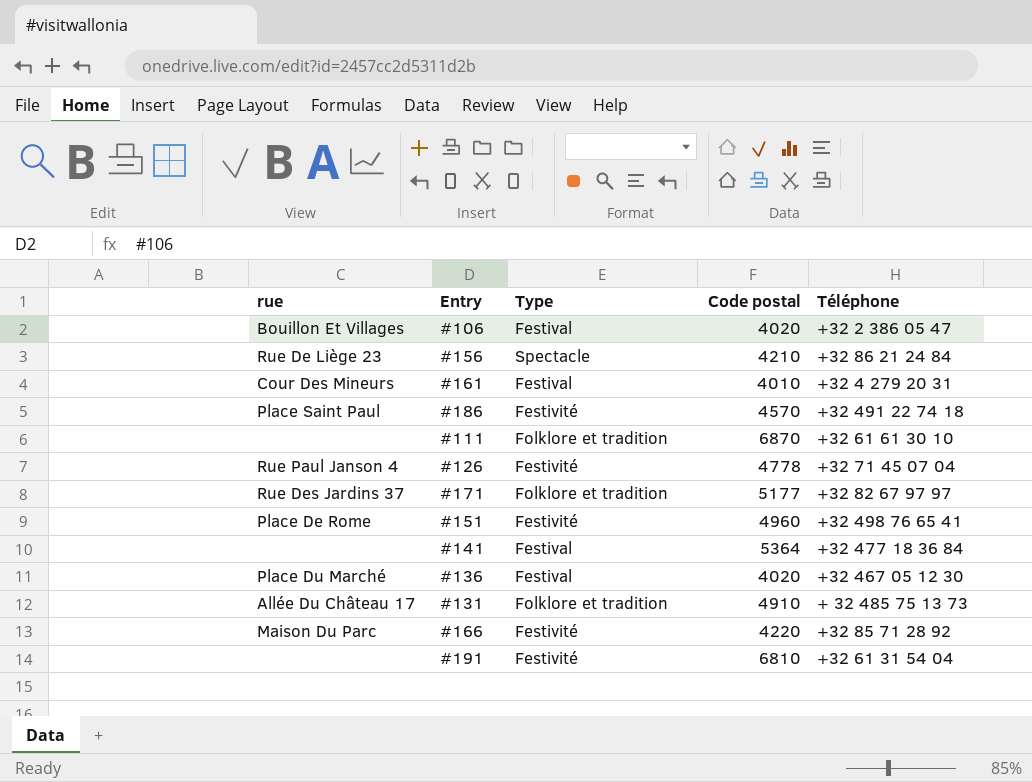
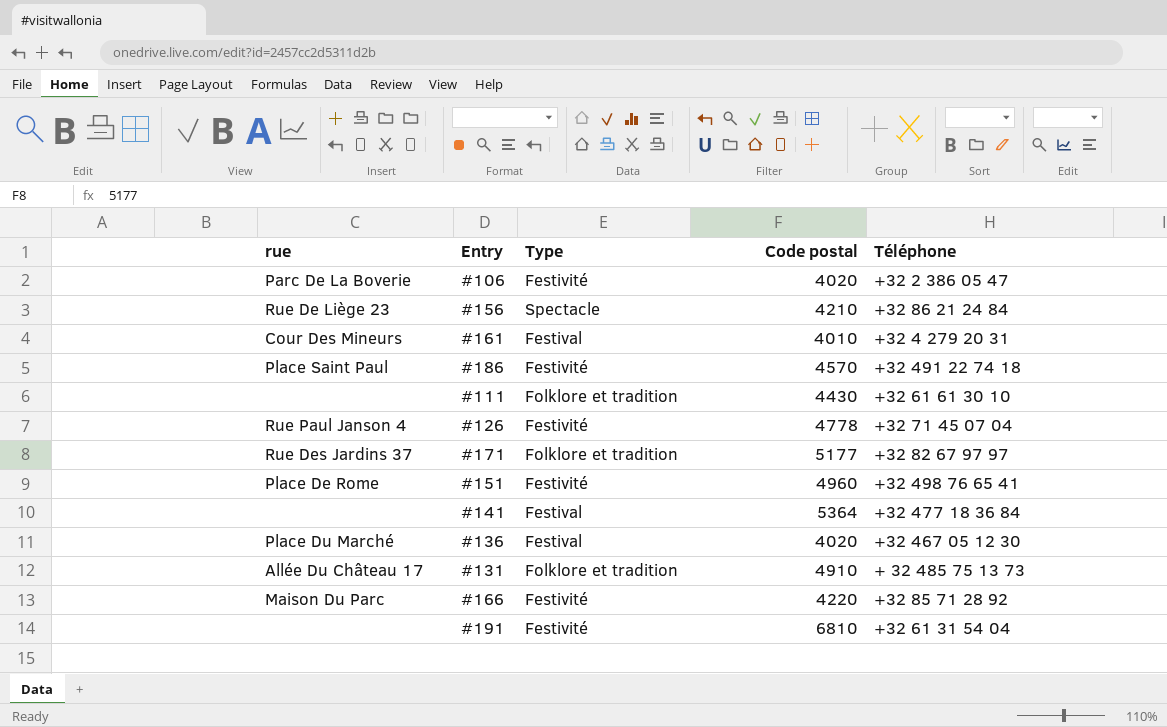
#106 | rue: Bouillon Et Villages -> Parc De La Boverie
#106 | Type: Festival -> Festivité
#111 | Code postal: 6870 -> 4430

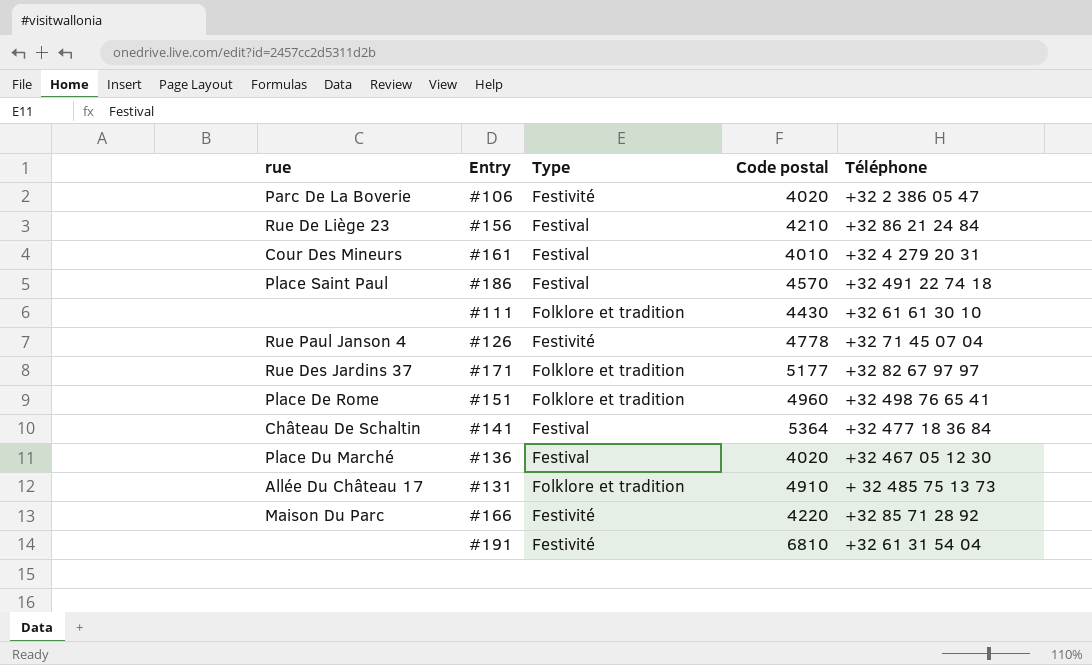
#156 | Type: Spectacle -> Festival
#186 | Type: Festivité -> Festival
#151 | Type: Festivité -> Folklore et tradition
#141 | rue: none -> Château De Schaltin

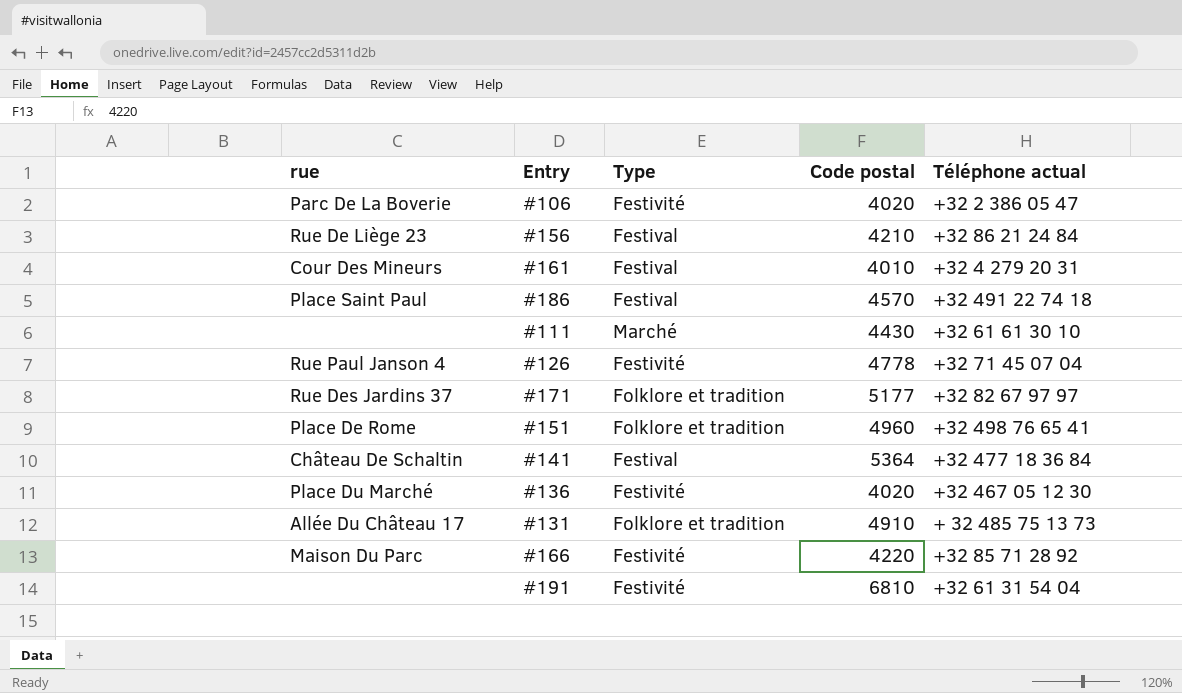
column name: Téléphone -> Téléphone actual
#111 | Type: Folklore et tradition -> Marché
#136 | Type: Festival -> Festivité

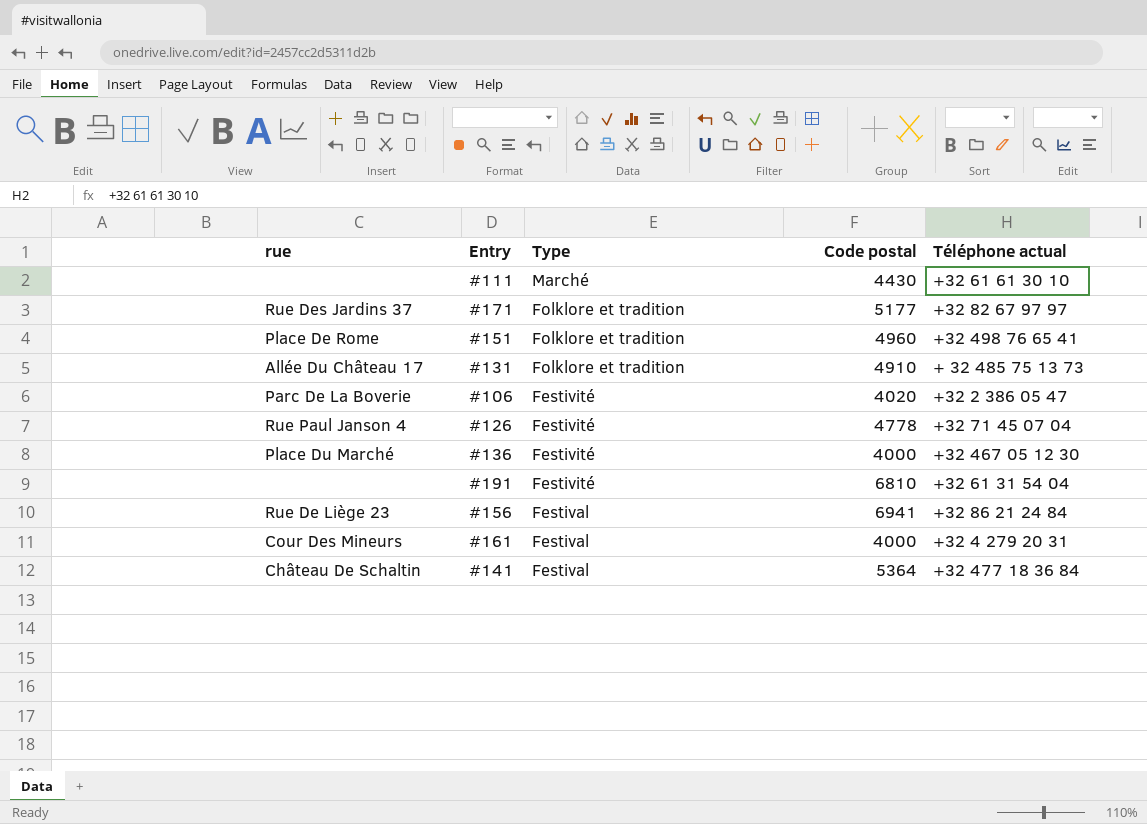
row order: none -> Type descending
row #186: Place Saint Paul | Festival | 4570 | +32 491 22 74 18 -> none
row #166: Maison Du Parc | Festivité | 4220 | +32 85 71 28 92 -> none
#136 | Code postal: 4020 -> 4000
#156 | Code postal: 4210 -> 6941
#161 | Code postal: 4010 -> 4000

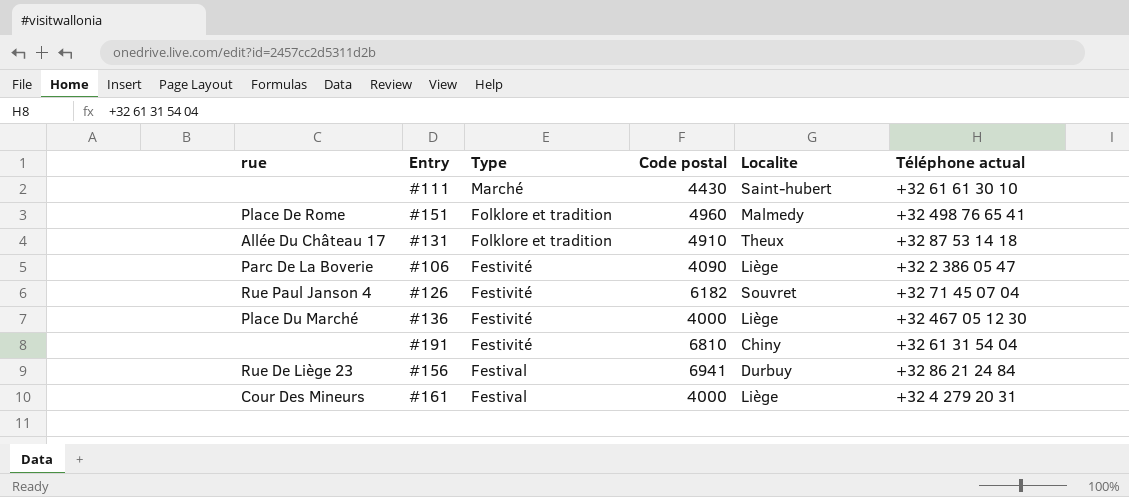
column Localite | position: none -> 5
row #171: Rue Des Jardins 37 | Folklore et tradition | 5177 | +32 82 67 97 97 -> none
row #141: Château De Schaltin | Festival | 5364 | +32 477 18 36 84 -> none
#131 | Téléphone actual: + 32 485 75 13 73 -> +32 87 53 14 18
#106 | Code postal: 4020 -> 4090
#126 | Code postal: 4778 -> 6182

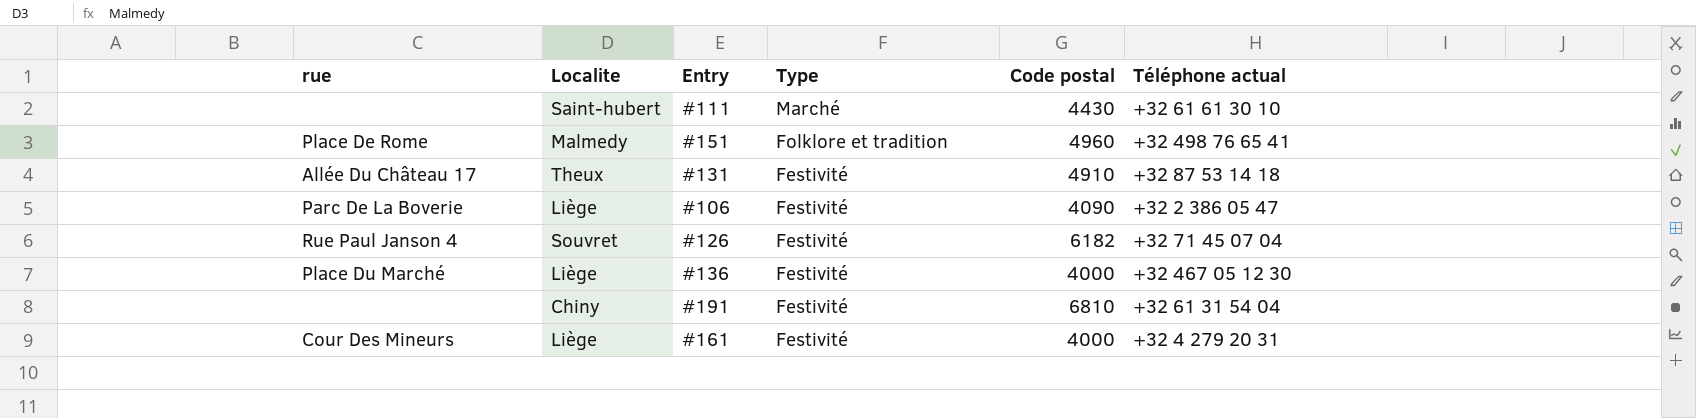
column Localite | position: 5 -> 2
row #156: Rue De Liège 23 | Festival | 6941 | Durbuy | +32 86 21 24 84 -> none
#131 | Type: Folklore et tradition -> Festivité
#161 | Type: Festival -> Festivité

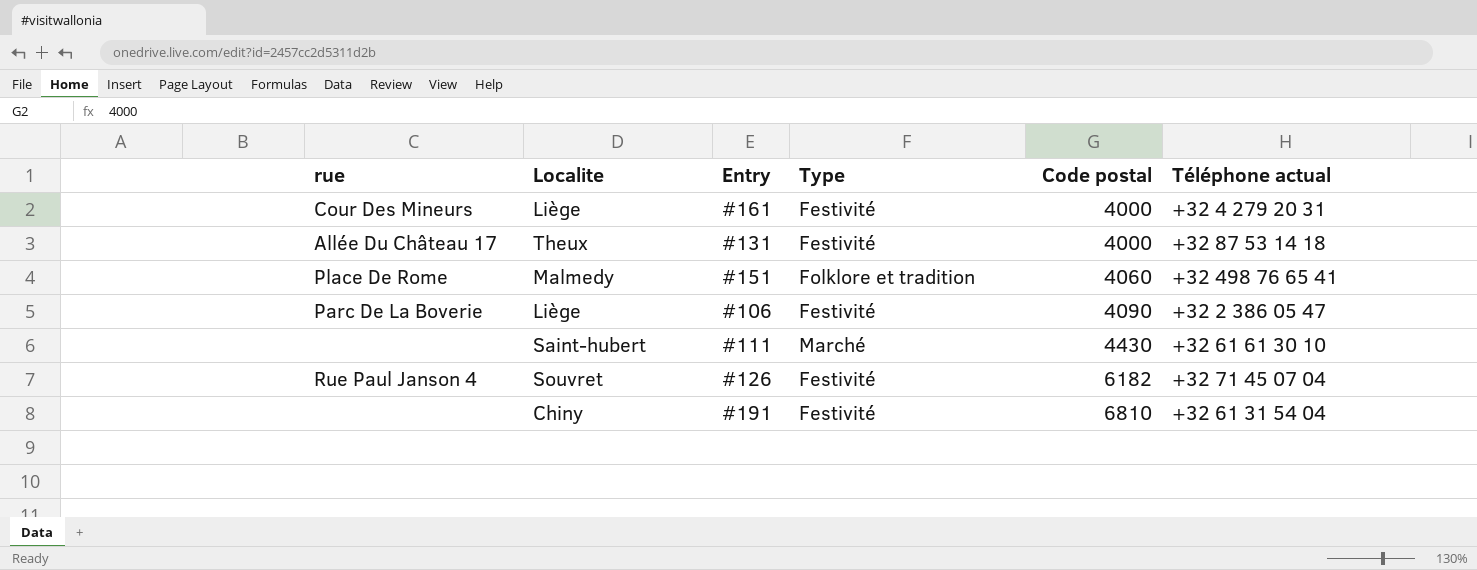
row order: Type descending -> Code postal ascending
row #136: Place Du Marché | Liège | Festivité | 4000 | +32 467 05 12 30 -> none
#131 | Code postal: 4910 -> 4000
#151 | Code postal: 4960 -> 4060

